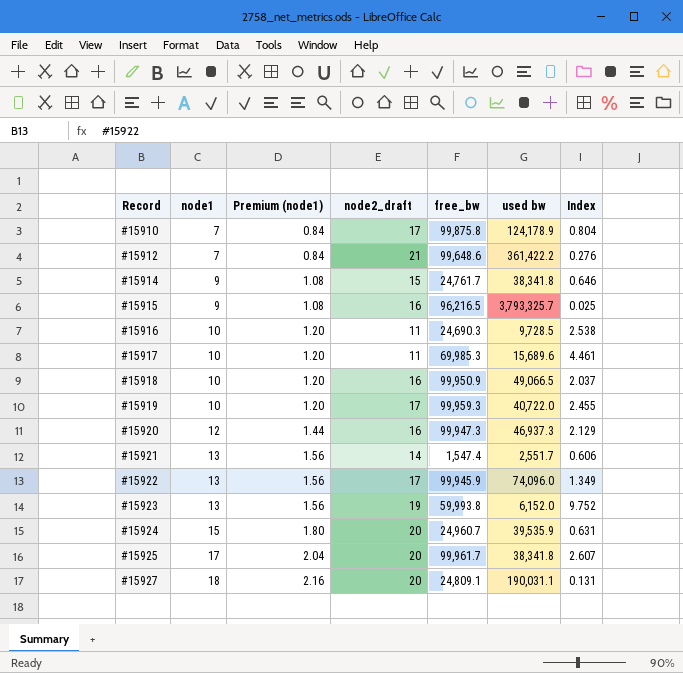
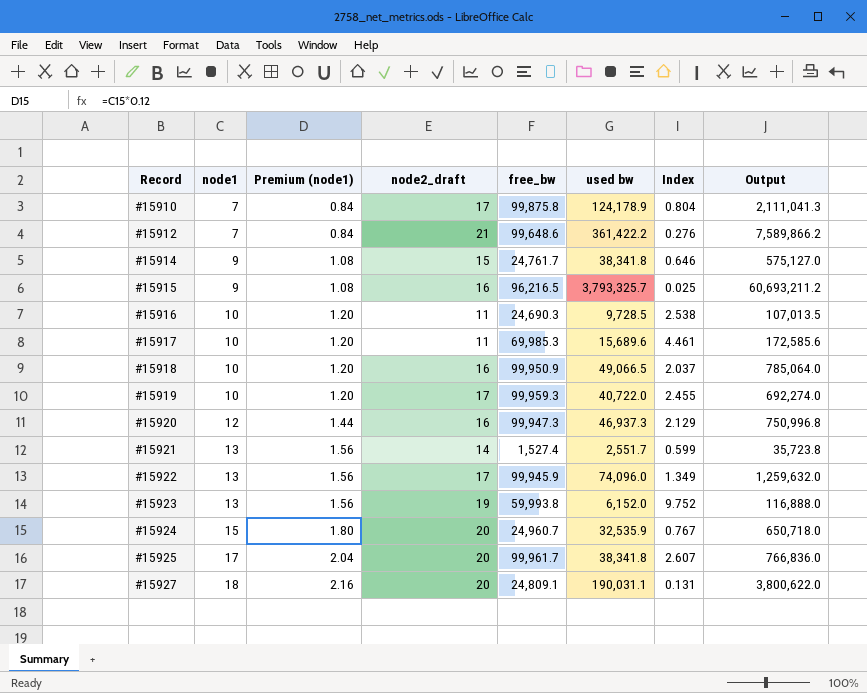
column Output | formula: none -> [node2_draft] * [used bw]
#15921 | free_bw: 1,547.4 -> 1,527.4
#15921 | Index: 0.606 -> 0.599
#15924 | used bw: 39,535.9 -> 32,535.9
#15924 | Index: 0.631 -> 0.767

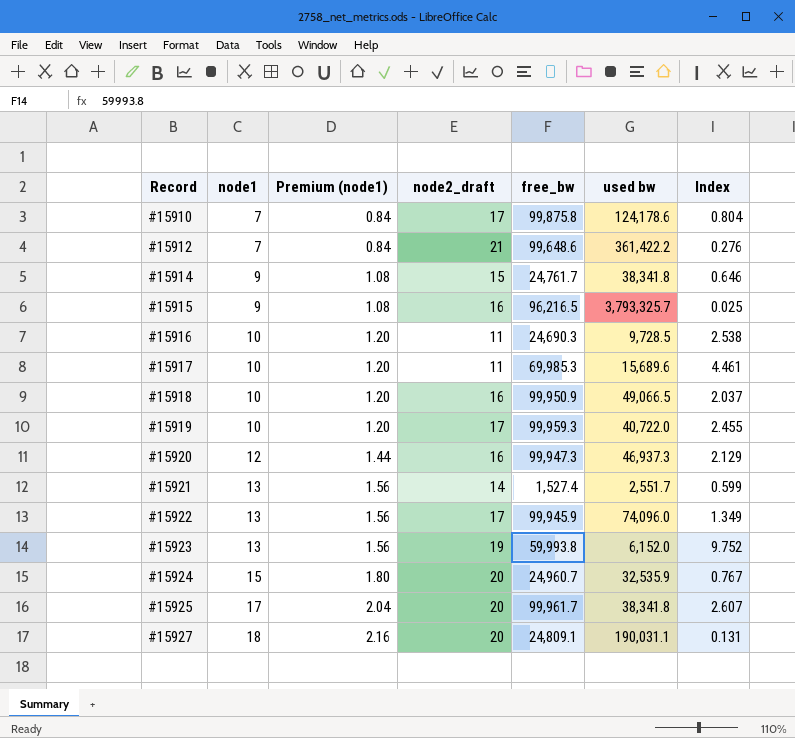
column Output | formula: [node2_draft] * [used bw] -> none
#15910 | used bw: 124,178.9 -> 124,178.6

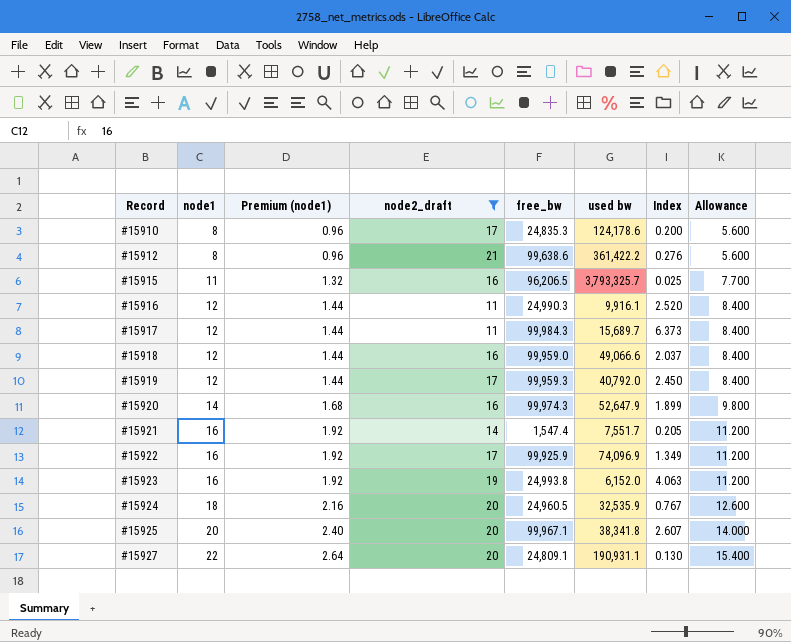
filter: none -> node2_draft != 15
column Allowance | formula: none -> [node1] * 0.7
#15910 | node1: 7 -> 8
#15910 | Premium (node1): 0.84 -> 0.96
#15910 | free_bw: 99,875.8 -> 24,835.3
#15910 | Index: 0.804 -> 0.200
#15912 | node1: 7 -> 8
#15912 | Premium (node1): 0.84 -> 0.96
#15912 | free_bw: 99,648.6 -> 99,638.6
#15915 | node1: 9 -> 11
#15915 | Premium (node1): 1.08 -> 1.32
#15915 | free_bw: 96,216.5 -> 96,206.5
#15916 | node1: 10 -> 12
#15916 | Premium (node1): 1.20 -> 1.44
#15916 | free_bw: 24,690.3 -> 24,990.3
#15916 | used bw: 9,728.5 -> 9,916.1
#15916 | Index: 2.538 -> 2.520
#15917 | node1: 10 -> 12
#15917 | Premium (node1): 1.20 -> 1.44
#15917 | free_bw: 69,985.3 -> 99,984.3
#15917 | used bw: 15,689.6 -> 15,689.7
#15917 | Index: 4.461 -> 6.373
#15918 | node1: 10 -> 12
#15918 | Premium (node1): 1.20 -> 1.44
#15918 | free_bw: 99,950.9 -> 99,959.0
#15918 | used bw: 49,066.5 -> 49,066.6
#15919 | node1: 10 -> 12
#15919 | Premium (node1): 1.20 -> 1.44
#15919 | used bw: 40,722.0 -> 40,792.0
#15919 | Index: 2.455 -> 2.450
#15920 | node1: 12 -> 14
#15920 | Premium (node1): 1.44 -> 1.68
#15920 | free_bw: 99,947.3 -> 99,974.3
#15920 | used bw: 46,937.3 -> 52,647.9
#15920 | Index: 2.129 -> 1.899
#15921 | node1: 13 -> 16
#15921 | Premium (node1): 1.56 -> 1.92
#15921 | free_bw: 1,527.4 -> 1,547.4
#15921 | used bw: 2,551.7 -> 7,551.7
#15921 | Index: 0.599 -> 0.205
#15922 | node1: 13 -> 16
#15922 | Premium (node1): 1.56 -> 1.92
#15922 | free_bw: 99,945.9 -> 99,925.9
#15922 | used bw: 74,096.0 -> 74,096.9
#15923 | node1: 13 -> 16
#15923 | Premium (node1): 1.56 -> 1.92
#15923 | free_bw: 59,993.8 -> 24,993.8
#15923 | Index: 9.752 -> 4.063
#15924 | node1: 15 -> 18
#15924 | Premium (node1): 1.80 -> 2.16
#15924 | free_bw: 24,960.7 -> 24,960.5
#15925 | node1: 17 -> 20
#15925 | Premium (node1): 2.04 -> 2.40
#15925 | free_bw: 99,961.7 -> 99,967.1
#15927 | node1: 18 -> 22
#15927 | Premium (node1): 2.16 -> 2.64
#15927 | used bw: 190,031.1 -> 190,931.1
#15927 | Index: 0.131 -> 0.130

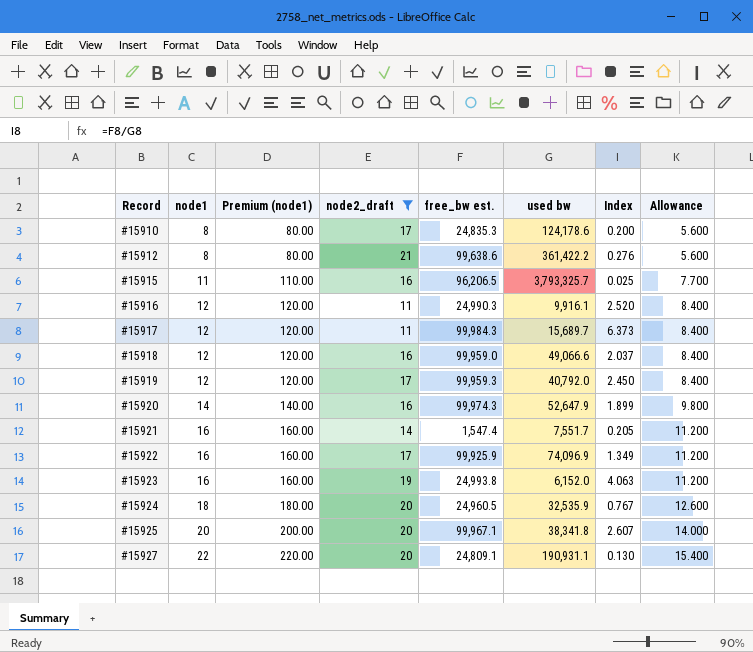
column Premium (node1) | formula: [node1] * 0.12 -> [node1] * 10
column name: free_bw -> free_bw est.

